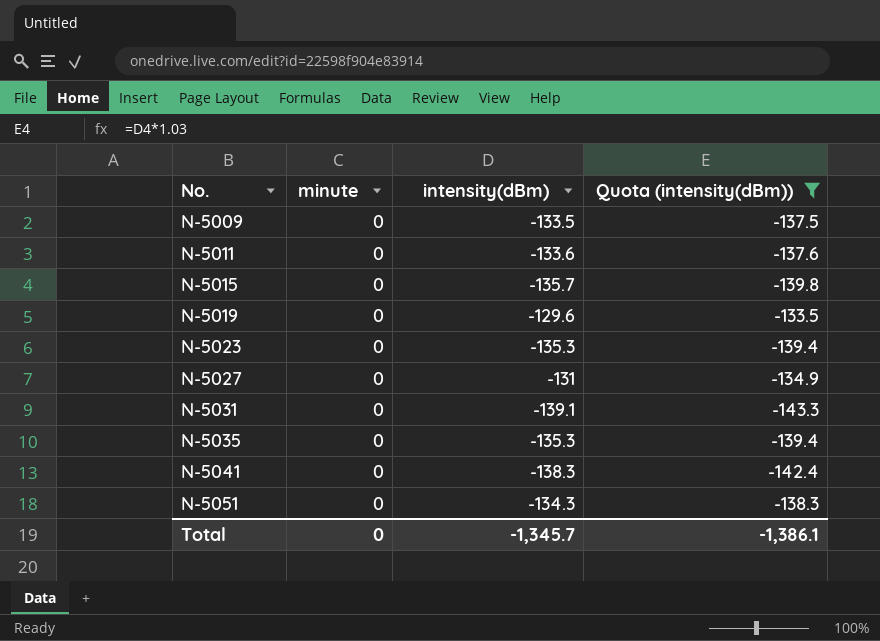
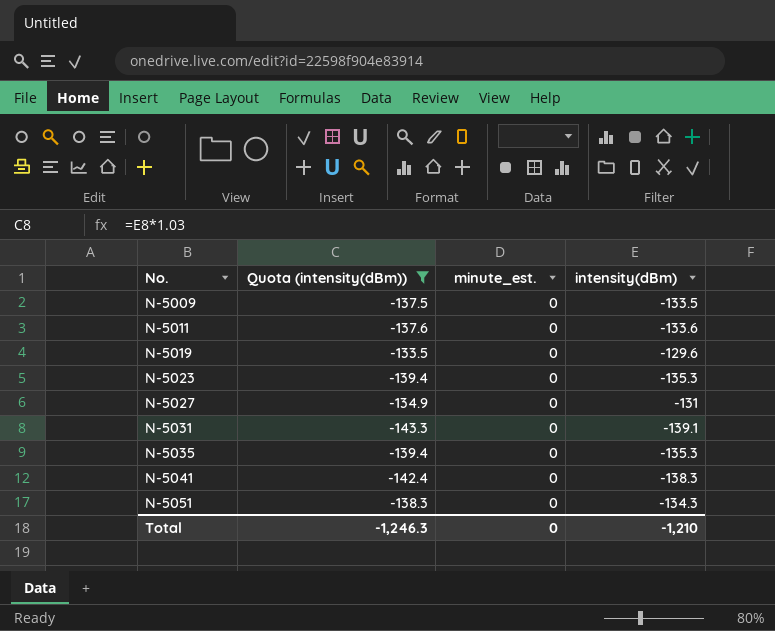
column Quota (intensity(dBm)) | position: 4 -> 2
column name: minute -> minute_est.
row N-5015: 0 | -135.7 | -139.8 -> none
Total | Quota (intensity(dBm)): -1,386.1 -> -1,246.3
Total | intensity(dBm): -1,345.7 -> -1,210

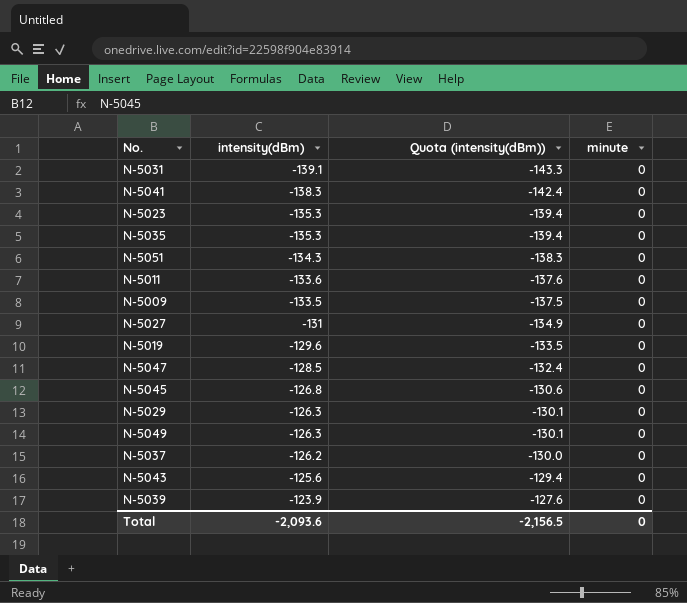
filter: Quota (intensity(dBm)) <= -133.5 -> none
row order: No. ascending -> intensity(dBm) ascending
column intensity(dBm) | position: 4 -> 2
column name: minute_est. -> minute
Total | intensity(dBm): -1,210 -> -2,093.6
Total | Quota (intensity(dBm)): -1,246.3 -> -2,156.5

